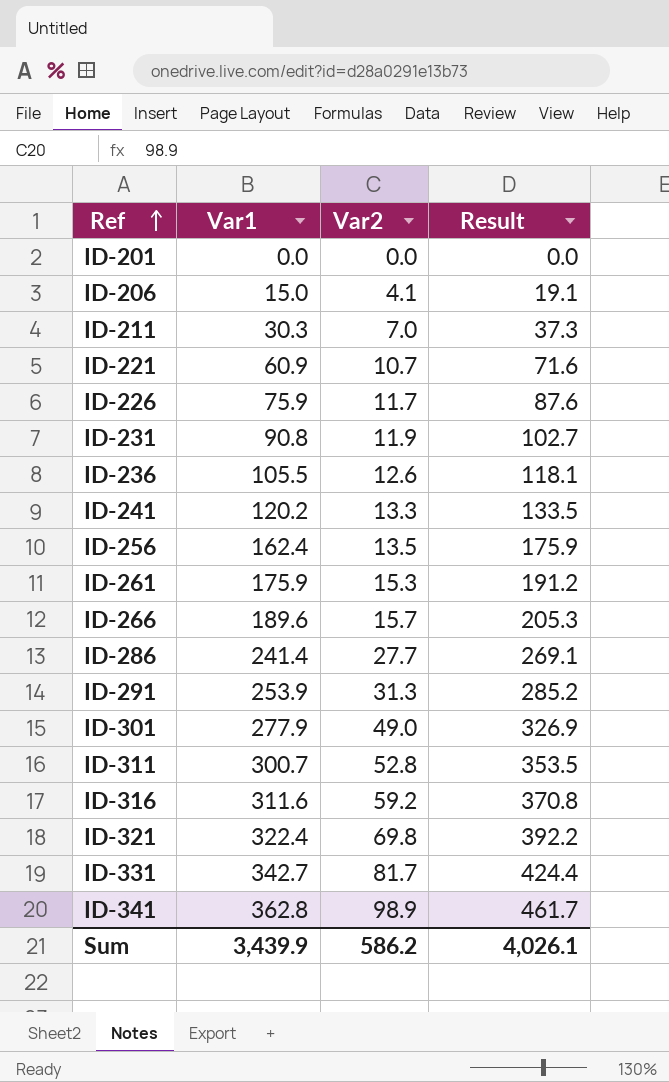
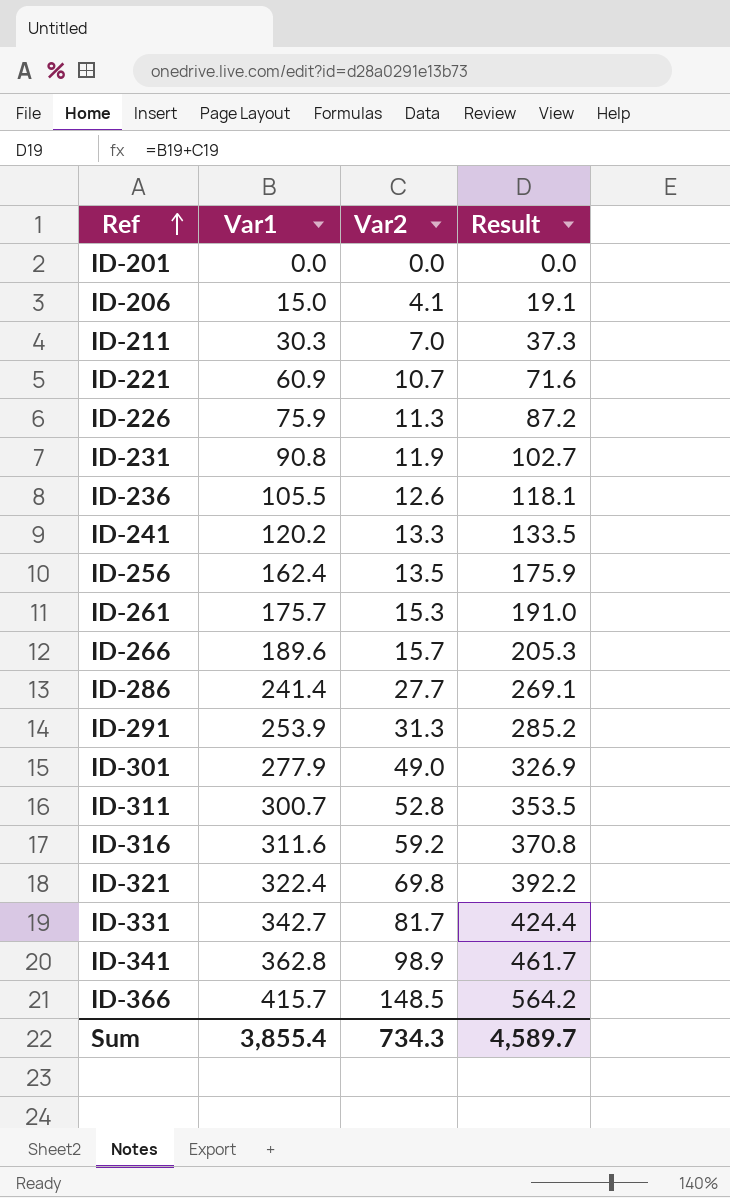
ID-226 | Var2: 11.7 -> 11.3
ID-226 | Result: 87.6 -> 87.2
ID-261 | Var1: 175.9 -> 175.7
ID-261 | Result: 191.2 -> 191.0
row ID-366: none -> 415.7 | 148.5 | 564.2
Sum | Var1: 3,439.9 -> 3,855.4
Sum | Var2: 586.2 -> 734.3
Sum | Result: 4,026.1 -> 4,589.7

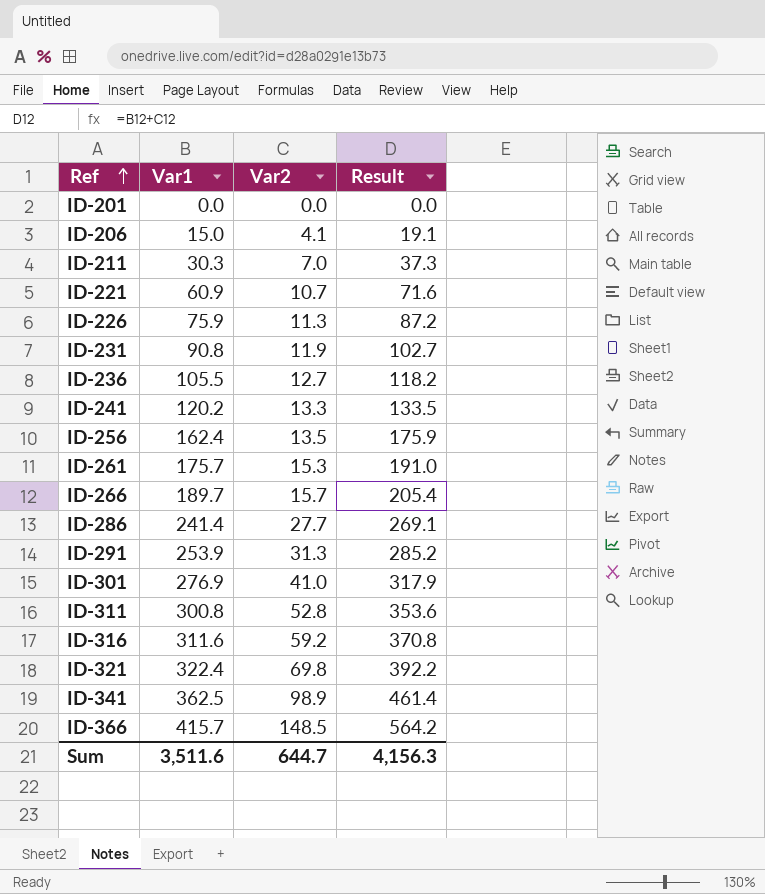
row ID-331: 342.7 | 81.7 | 424.4 -> none
ID-236 | Var2: 12.6 -> 12.7
ID-236 | Result: 118.1 -> 118.2
ID-266 | Var1: 189.6 -> 189.7
ID-266 | Result: 205.3 -> 205.4
ID-301 | Var1: 277.9 -> 276.9
ID-301 | Var2: 49.0 -> 41.0
ID-301 | Result: 326.9 -> 317.9
ID-311 | Var1: 300.7 -> 300.8
ID-311 | Result: 353.5 -> 353.6
ID-341 | Var1: 362.8 -> 362.5
ID-341 | Result: 461.7 -> 461.4
Sum | Var1: 3,855.4 -> 3,511.6
Sum | Var2: 734.3 -> 644.7
Sum | Result: 4,589.7 -> 4,156.3

